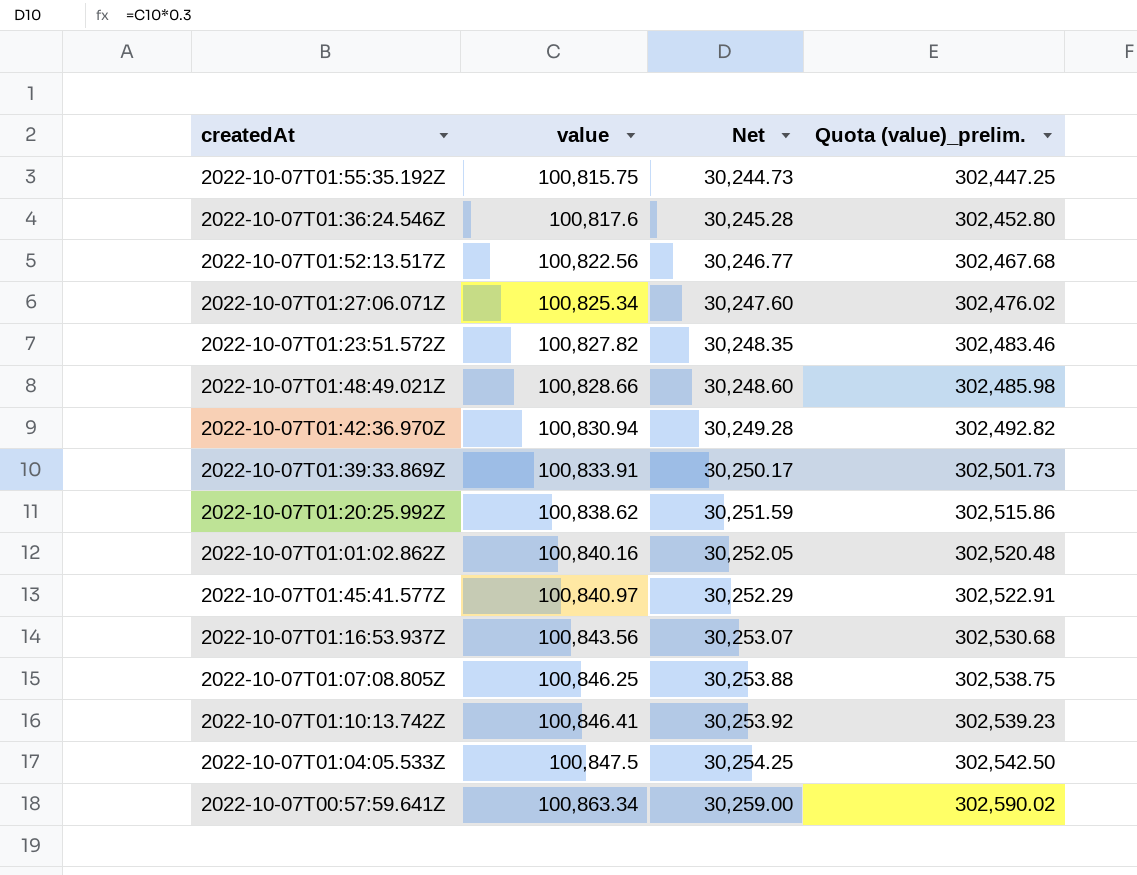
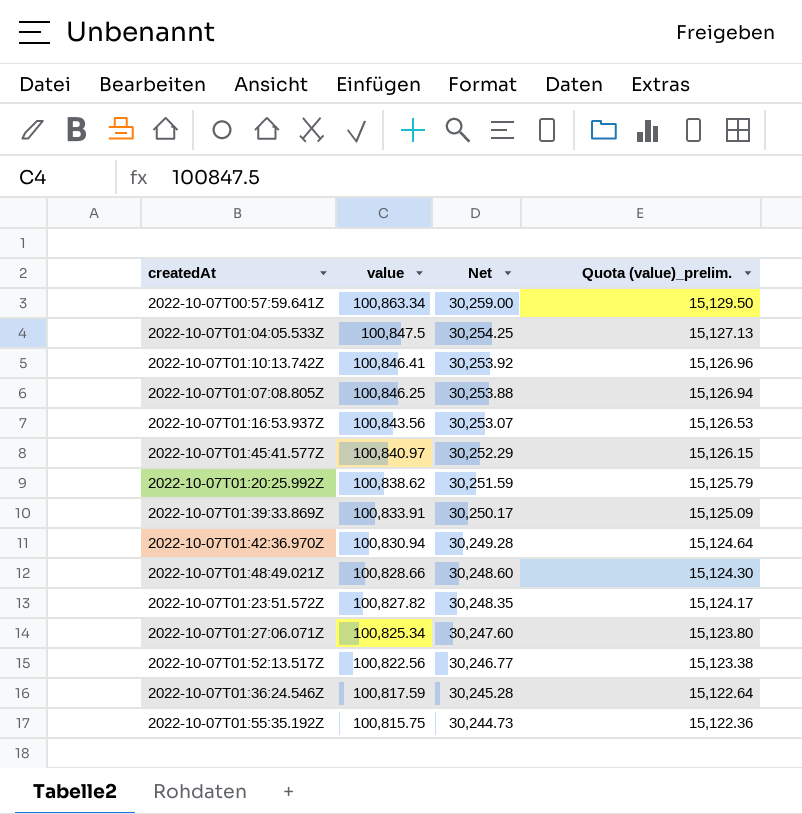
row order: value ascending -> value descending
column Quota (value)_prelim. | formula: [value] * 3 -> [value] * 0.15
row 2022-10-07T01:01:02.862Z: 100,840.16 | 30,252.05 | 302,520.48 -> none
2022-10-07T01:36:24.546Z | value: 100,817.6 -> 100,817.59

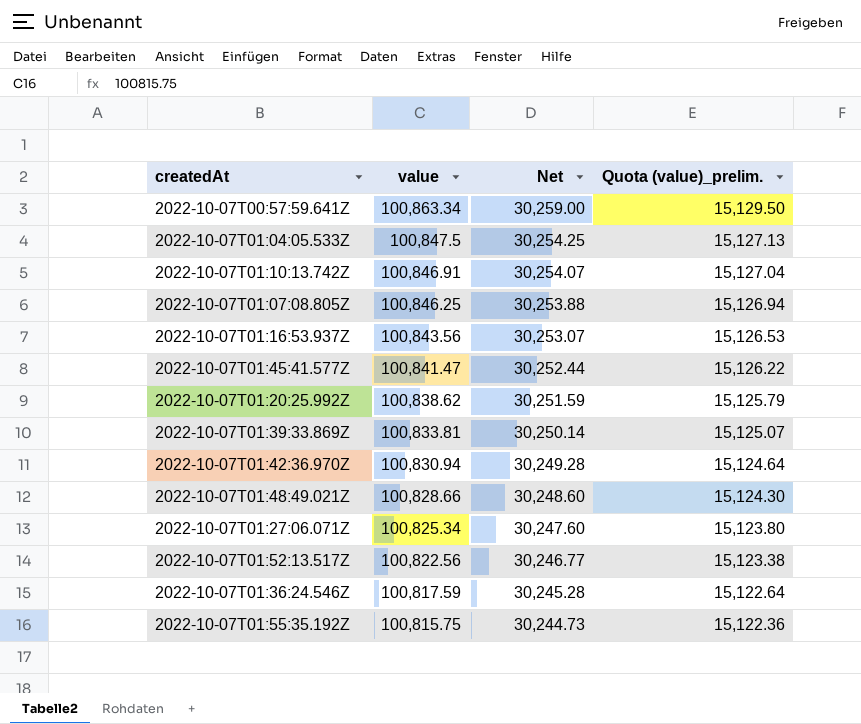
row 2022-10-07T01:23:51.572Z: 100,827.82 | 30,248.35 | 15,124.17 -> none
2022-10-07T01:10:13.742Z | value: 100,846.41 -> 100,846.91
2022-10-07T01:10:13.742Z | Net: 30,253.92 -> 30,254.07
2022-10-07T01:10:13.742Z | Quota (value)_prelim.: 15,126.96 -> 15,127.04
2022-10-07T01:45:41.577Z | value: 100,840.97 -> 100,841.47
2022-10-07T01:45:41.577Z | Net: 30,252.29 -> 30,252.44
2022-10-07T01:45:41.577Z | Quota (value)_prelim.: 15,126.15 -> 15,126.22
2022-10-07T01:39:33.869Z | value: 100,833.91 -> 100,833.81
2022-10-07T01:39:33.869Z | Net: 30,250.17 -> 30,250.14
2022-10-07T01:39:33.869Z | Quota (value)_prelim.: 15,125.09 -> 15,125.07

